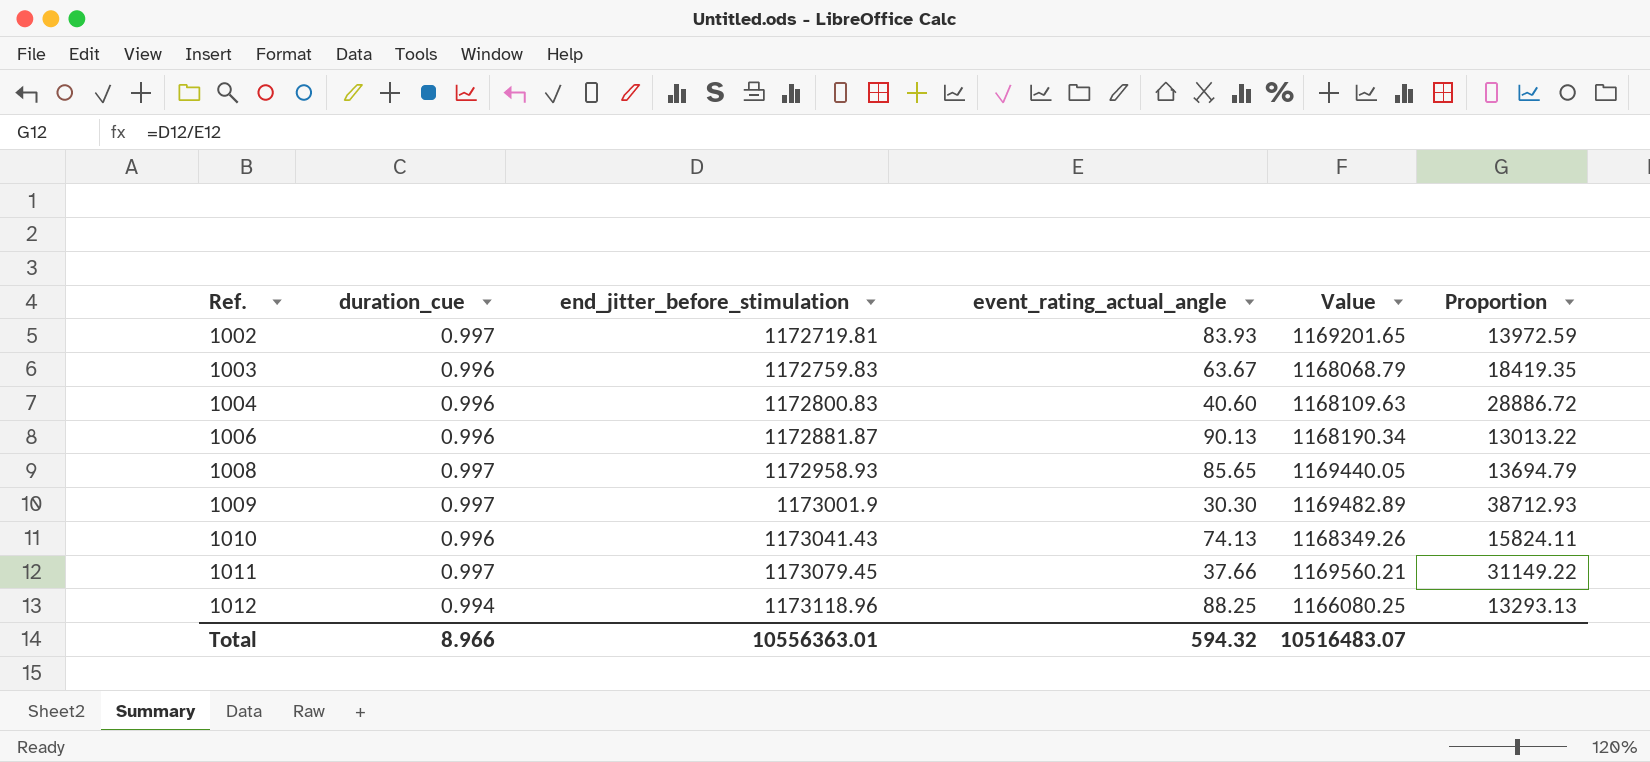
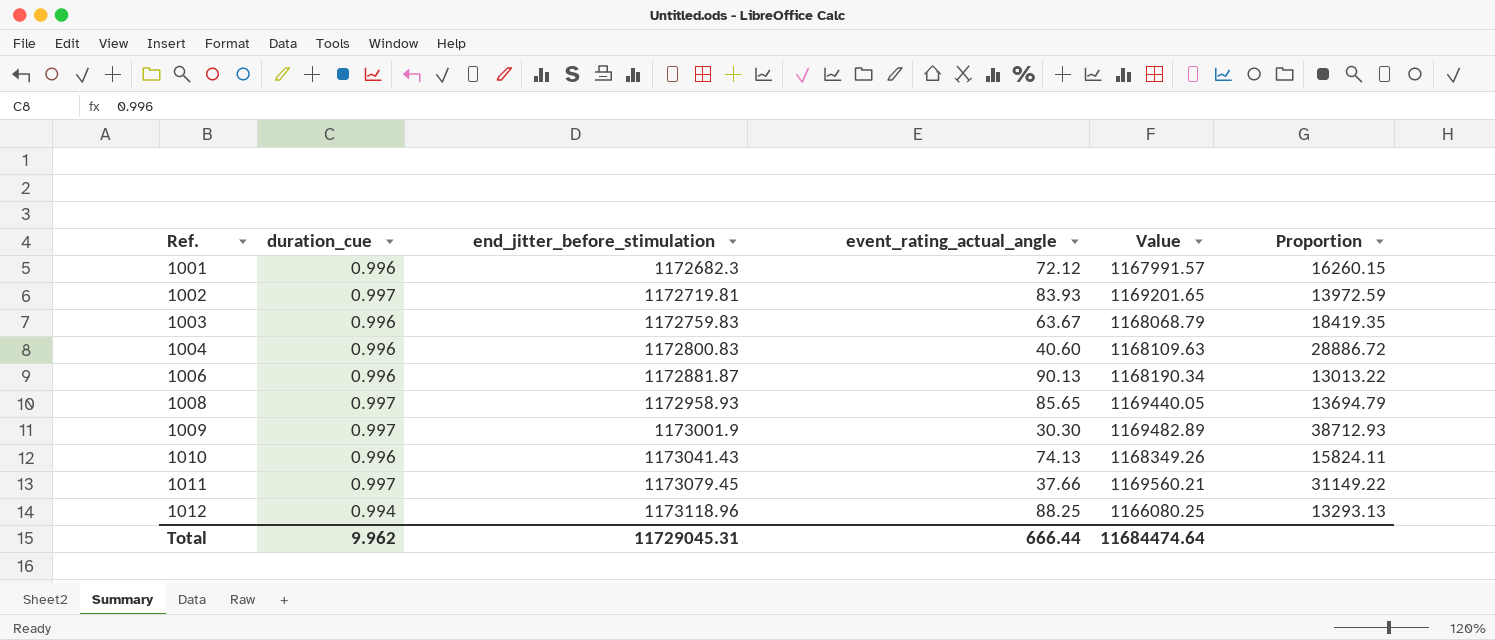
row 1001: none -> 0.996 | 1172682.3 | 72.12 | 1167991.57 | 16260.15
Total | duration_cue: 8.966 -> 9.962
Total | end_jitter_before_stimulation: 10556363.01 -> 11729045.31
Total | event_rating_actual_angle: 594.32 -> 666.44
Total | Value: 10516483.07 -> 11684474.64

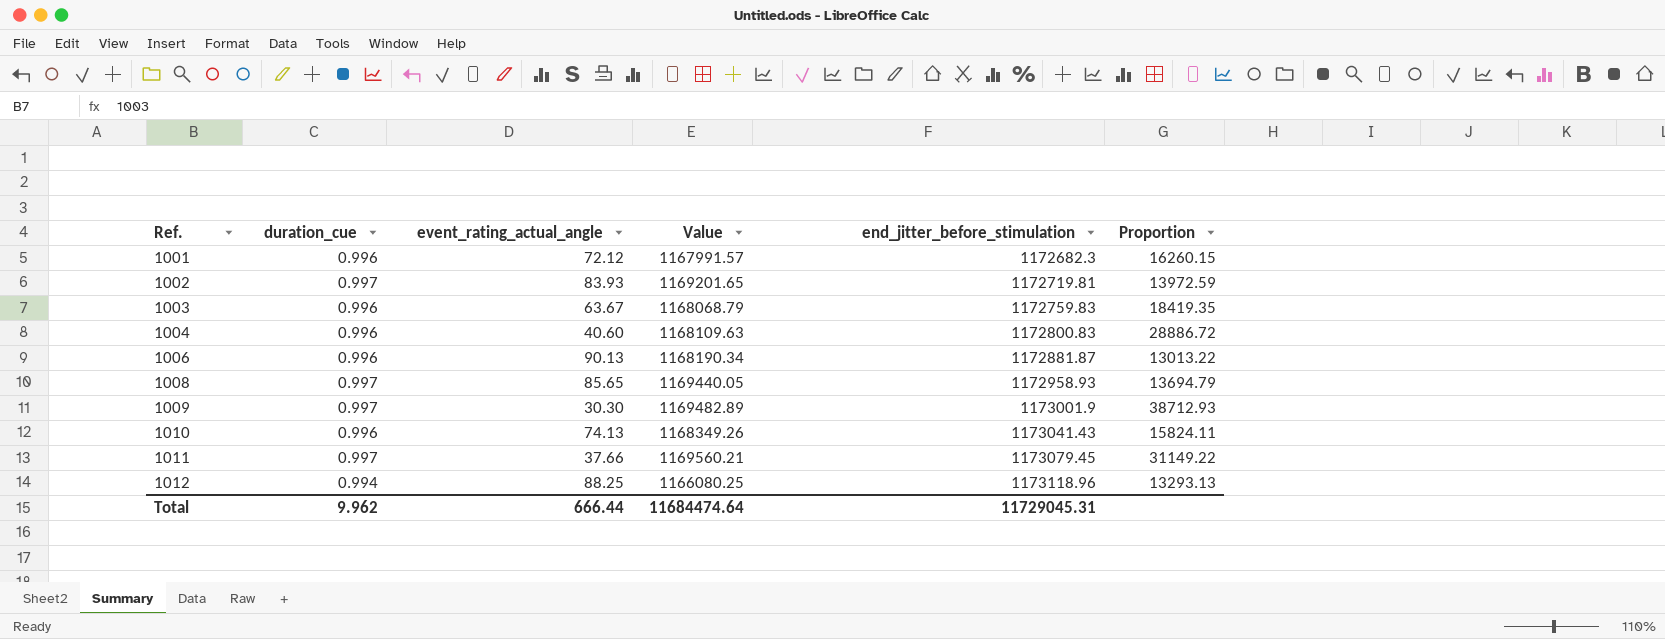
column end_jitter_before_stimulation | position: 3 -> 5

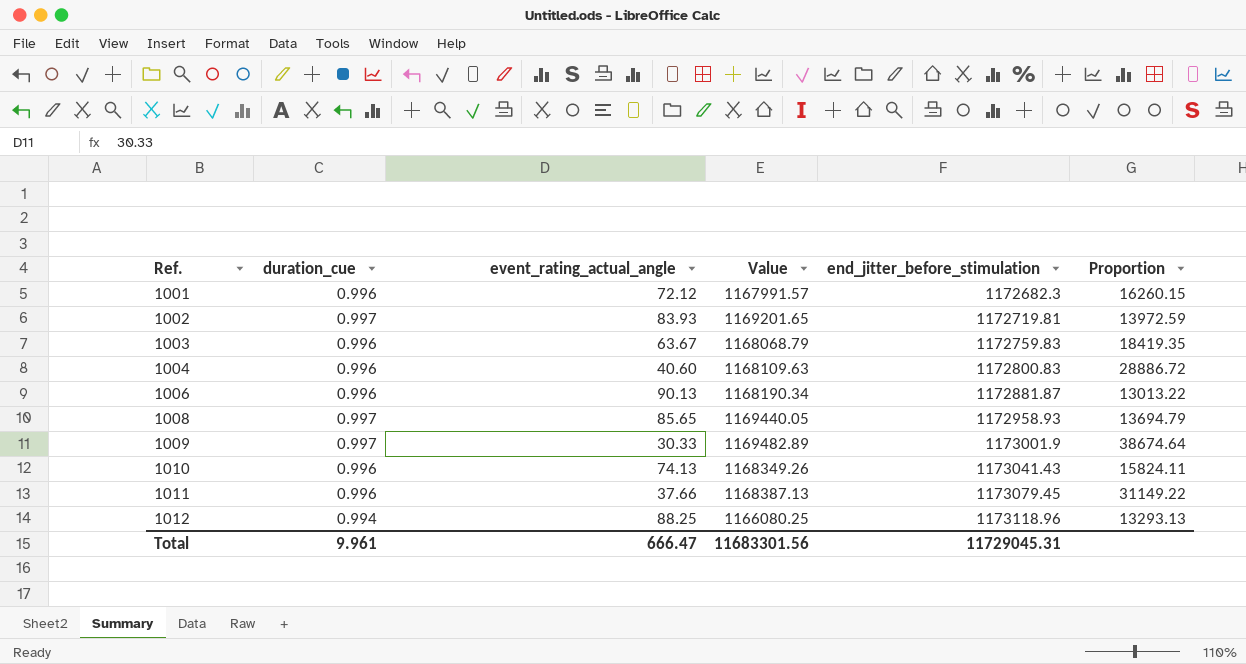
1009 | event_rating_actual_angle: 30.30 -> 30.33
1009 | Proportion: 38712.93 -> 38674.64
1011 | duration_cue: 0.997 -> 0.996
1011 | Value: 1169560.21 -> 1168387.13
Total | duration_cue: 9.962 -> 9.961
Total | event_rating_actual_angle: 666.44 -> 666.47
Total | Value: 11684474.64 -> 11683301.56

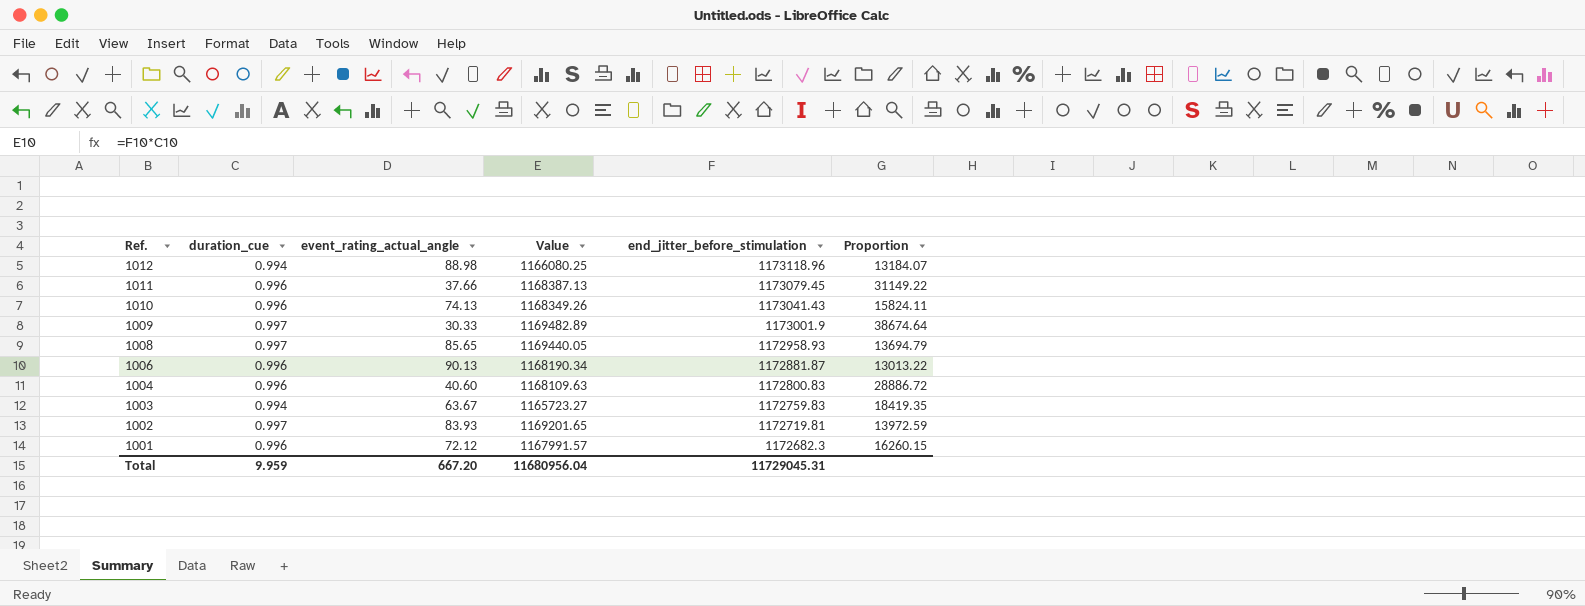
row order: Ref. ascending -> Ref. descending
1012 | event_rating_actual_angle: 88.25 -> 88.98
1012 | Proportion: 13293.13 -> 13184.07
1003 | duration_cue: 0.996 -> 0.994
1003 | Value: 1168068.79 -> 1165723.27
Total | duration_cue: 9.961 -> 9.959
Total | event_rating_actual_angle: 666.47 -> 667.20
Total | Value: 11683301.56 -> 11680956.04

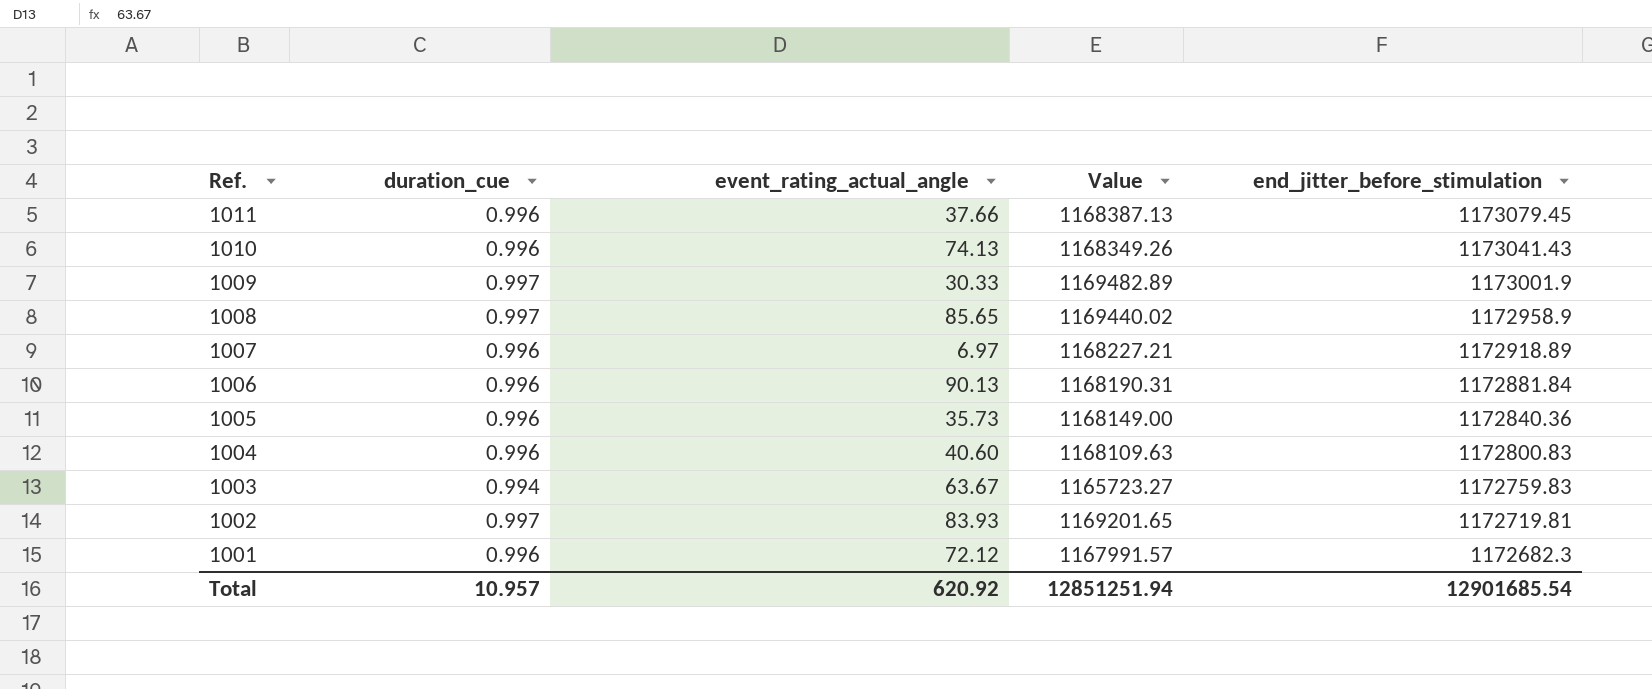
column Proportion | formula: [end_jitter_before_stimulation] / [event_rating_actual_angle] -> none
row 1012: 0.994 | 88.98 | 1166080.25 | 1173118.96 | 13184.07 -> none
1008 | Value: 1169440.05 -> 1169440.02
1008 | end_jitter_before_stimulation: 1172958.93 -> 1172958.9
row 1007: none -> 0.996 | 6.97 | 1168227.21 | 1172918.89
1006 | Value: 1168190.34 -> 1168190.31
1006 | end_jitter_before_stimulation: 1172881.87 -> 1172881.84
row 1005: none -> 0.996 | 35.73 | 1168149.00 | 1172840.36
Total | duration_cue: 9.959 -> 10.957
Total | event_rating_actual_angle: 667.20 -> 620.92
Total | Value: 11680956.04 -> 12851251.94
Total | end_jitter_before_stimulation: 11729045.31 -> 12901685.54

